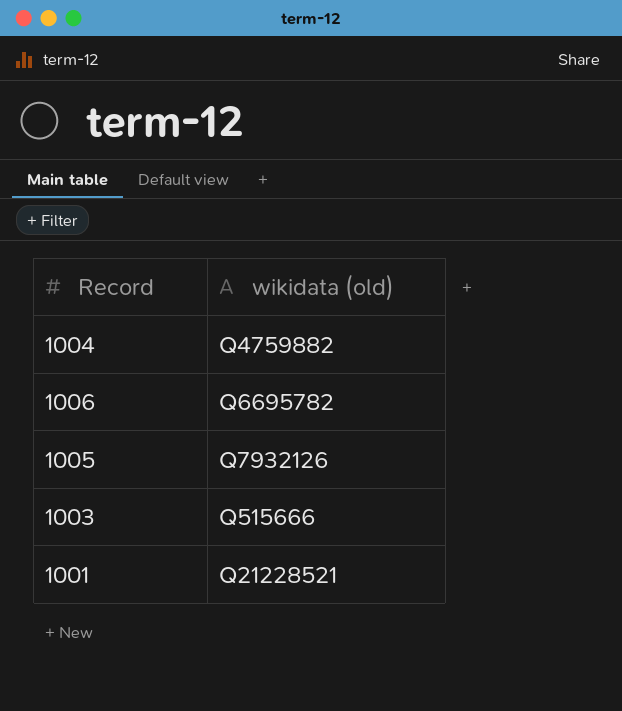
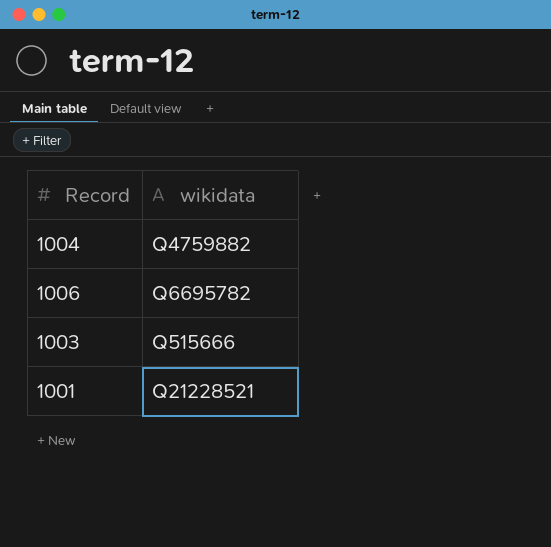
column name: wikidata (old) -> wikidata
row 1005: Q7932126 -> none

